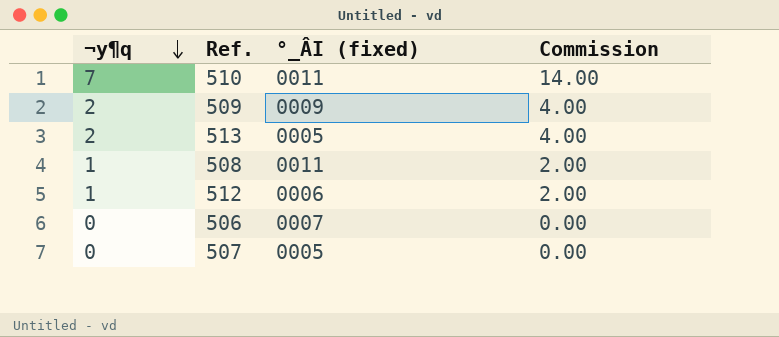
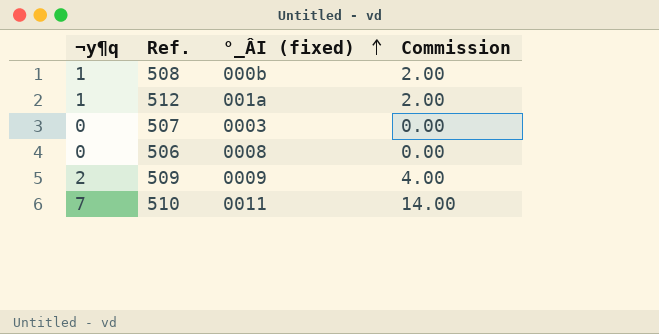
row order: ¬y¶q descending -> °_ÂI (fixed) ascending
row 513: 2 | 0005 | 4.00 -> none
508 | °_ÂI (fixed): 0011 -> 000b
512 | °_ÂI (fixed): 0006 -> 001a
507 | °_ÂI (fixed): 0005 -> 0003
506 | °_ÂI (fixed): 0007 -> 0008

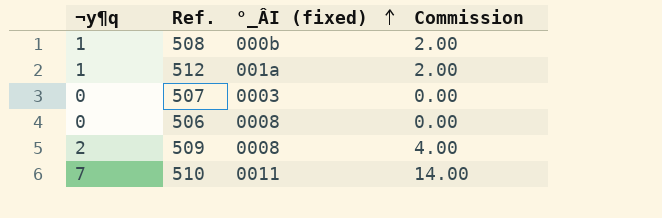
509 | °_ÂI (fixed): 0009 -> 0008

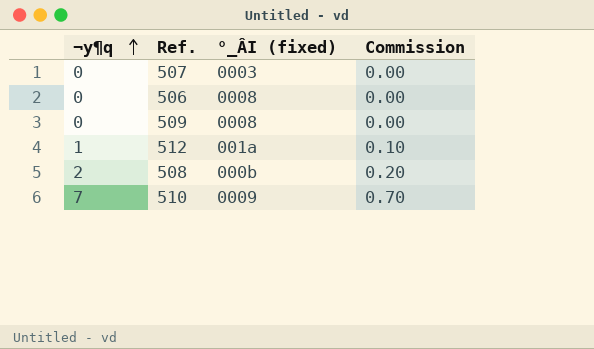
row order: °_ÂI (fixed) ascending -> ¬y¶q ascending
column Commission | formula: [¬y¶q] * 2 -> [¬y¶q] * 0.1
509 | ¬y¶q: 2 -> 0
508 | ¬y¶q: 1 -> 2
510 | °_ÂI (fixed): 0011 -> 0009

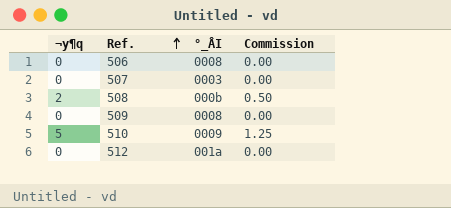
row order: ¬y¶q ascending -> Ref. ascending
column name: °_ÂI (fixed) -> °_ÂI
column Commission | formula: [¬y¶q] * 0.1 -> [¬y¶q] * 0.25
510 | ¬y¶q: 7 -> 5
512 | ¬y¶q: 1 -> 0

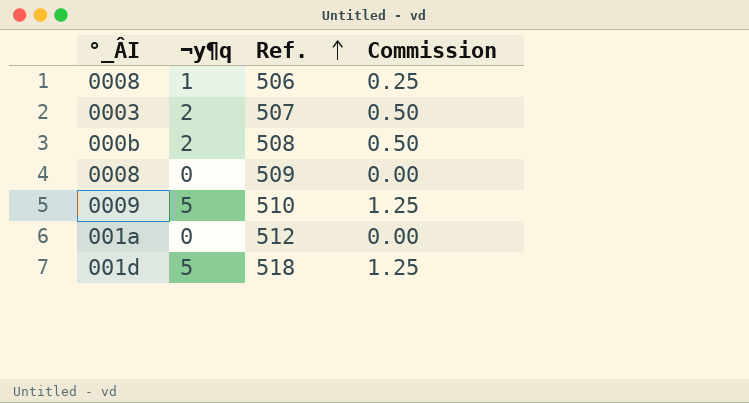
column °_ÂI | position: 3 -> 1
506 | ¬y¶q: 0 -> 1
506 | Commission: 0.00 -> 0.25
507 | ¬y¶q: 0 -> 2
507 | Commission: 0.00 -> 0.50
row 518: none -> 001d | 5 | 1.25

